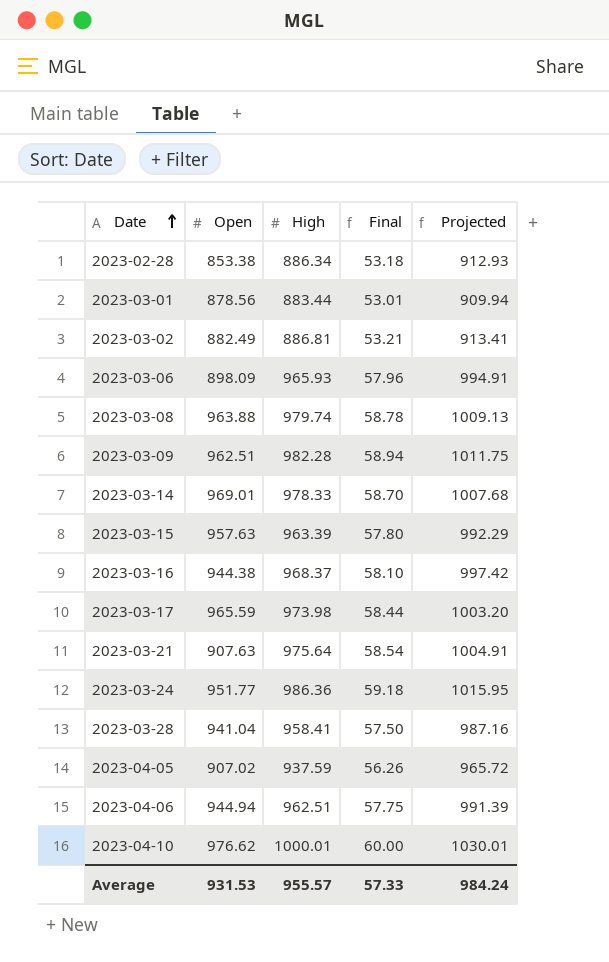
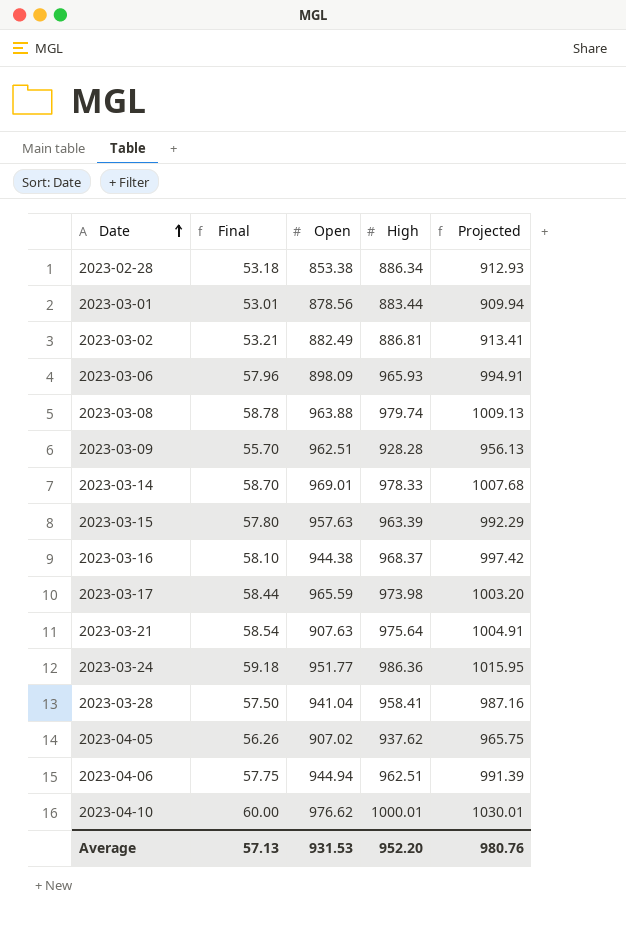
column Final | position: 4 -> 2
2023-03-09 | Final: 58.94 -> 55.70
2023-03-09 | High: 982.28 -> 928.28
2023-03-09 | Projected: 1011.75 -> 956.13
2023-04-05 | High: 937.59 -> 937.62
2023-04-05 | Projected: 965.72 -> 965.75
Average | Final: 57.33 -> 57.13
Average | High: 955.57 -> 952.20
Average | Projected: 984.24 -> 980.76

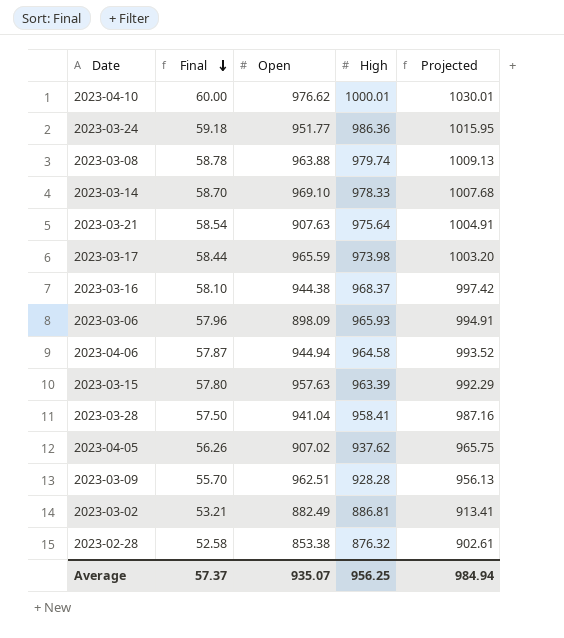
row order: Date ascending -> Final descending
row 2023-03-01: 53.01 | 878.56 | 883.44 | 909.94 -> none
2023-03-14 | Open: 969.01 -> 969.10
2023-04-06 | Final: 57.75 -> 57.87
2023-04-06 | High: 962.51 -> 964.58
2023-04-06 | Projected: 991.39 -> 993.52
2023-02-28 | Final: 53.18 -> 52.58
2023-02-28 | High: 886.34 -> 876.32
2023-02-28 | Projected: 912.93 -> 902.61
Average | Final: 57.13 -> 57.37
Average | Open: 931.53 -> 935.07
Average | High: 952.20 -> 956.25
Average | Projected: 980.76 -> 984.94

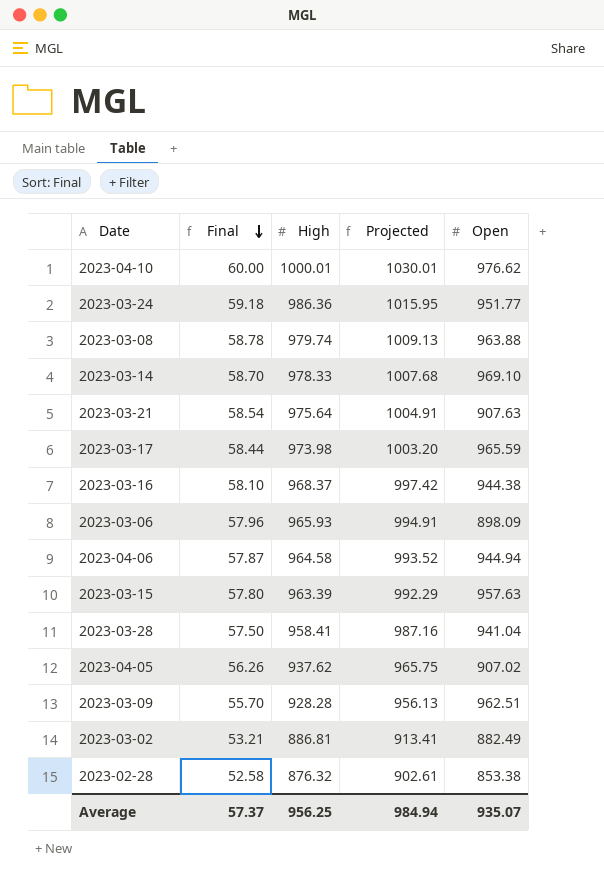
column Open | position: 3 -> 5

